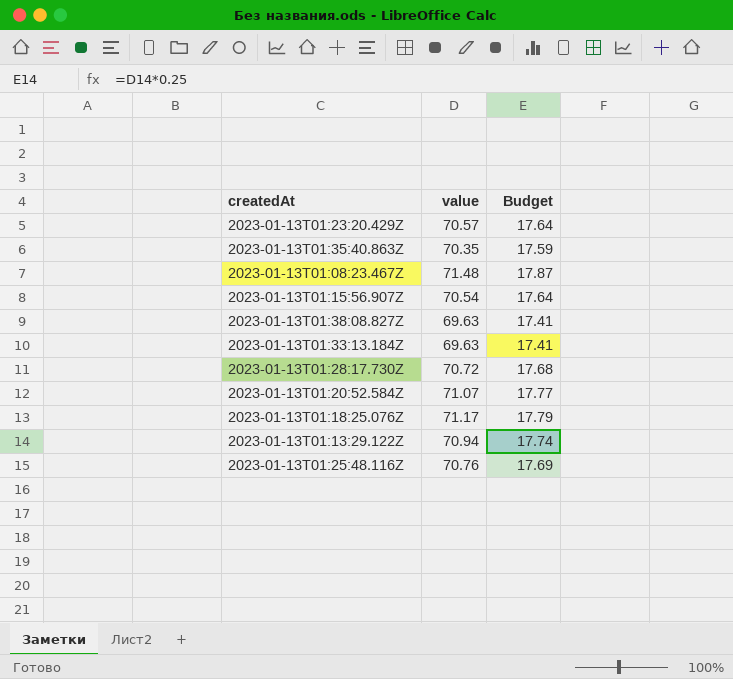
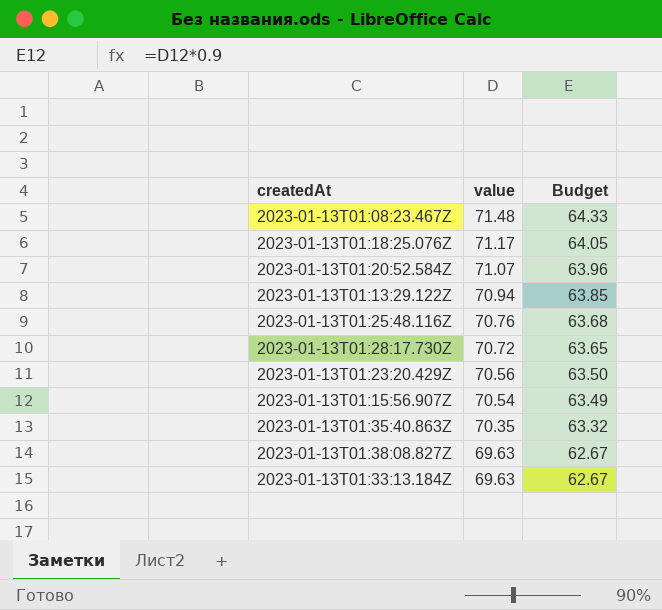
row order: none -> value descending
column Budget | formula: [value] * 0.25 -> [value] * 0.9
2023-01-13T01:23:20.429Z | value: 70.57 -> 70.56

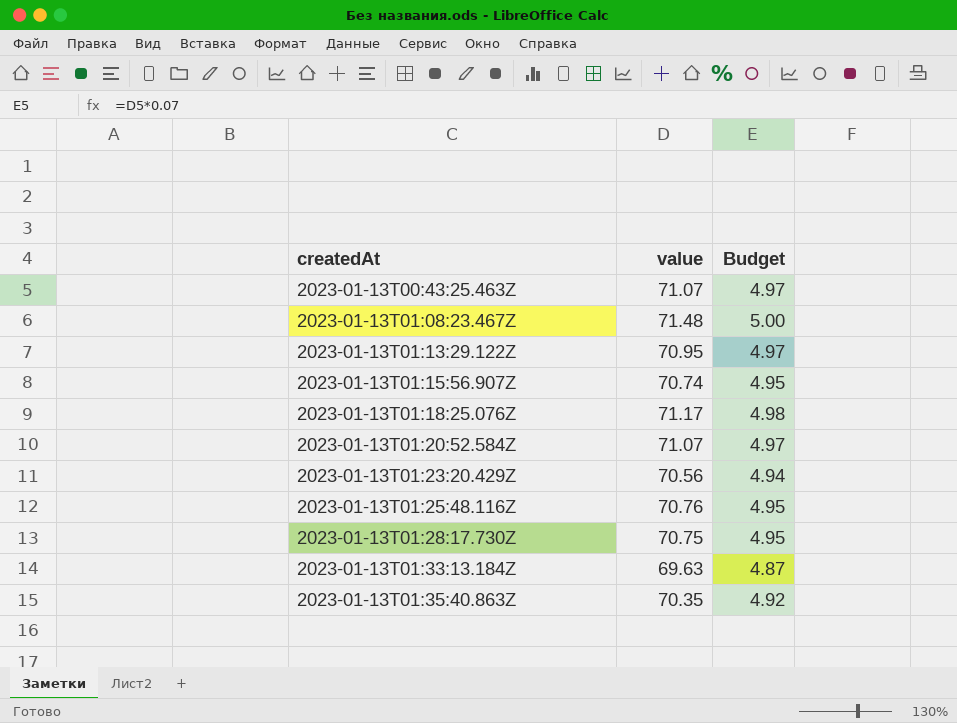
row order: value descending -> createdAt ascending
column Budget | formula: [value] * 0.9 -> [value] * 0.07
row 2023-01-13T01:38:08.827Z: 69.63 | 62.67 -> none
row 2023-01-13T00:43:25.463Z: none -> 71.07 | 4.97
2023-01-13T01:13:29.122Z | value: 70.94 -> 70.95
2023-01-13T01:15:56.907Z | value: 70.54 -> 70.74
2023-01-13T01:28:17.730Z | value: 70.72 -> 70.75

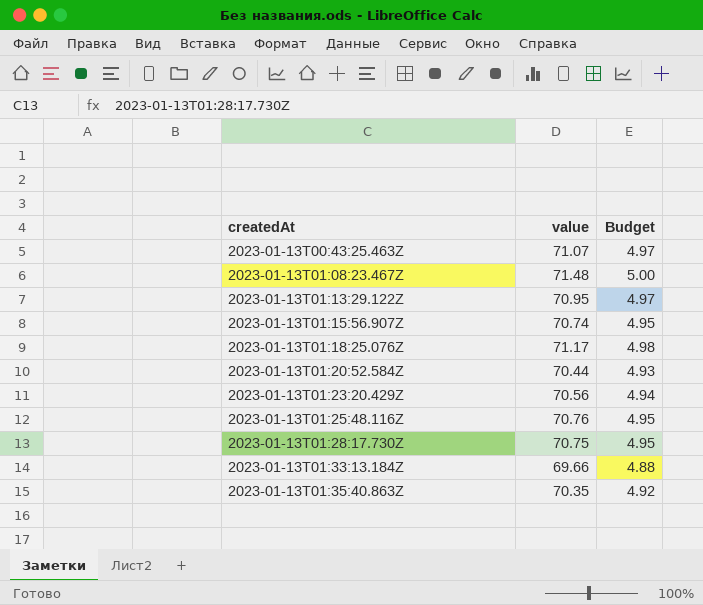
2023-01-13T01:20:52.584Z | value: 71.07 -> 70.44
2023-01-13T01:20:52.584Z | Budget: 4.97 -> 4.93
2023-01-13T01:33:13.184Z | value: 69.63 -> 69.66
2023-01-13T01:33:13.184Z | Budget: 4.87 -> 4.88

